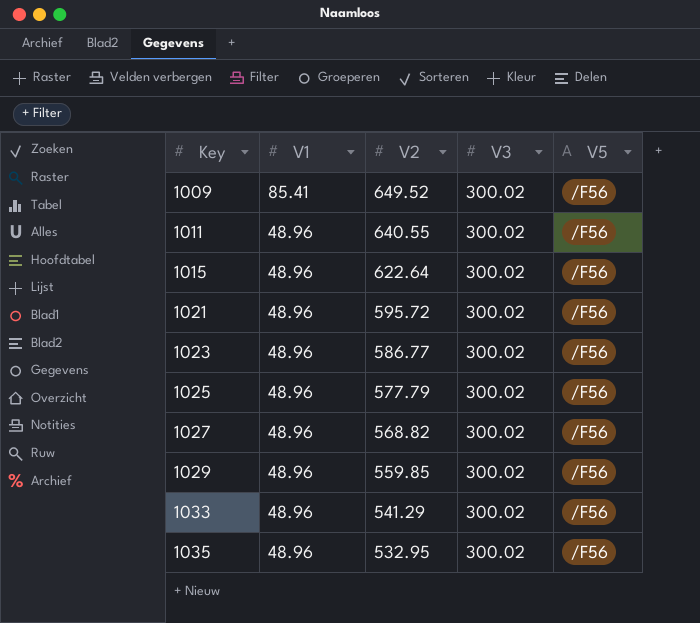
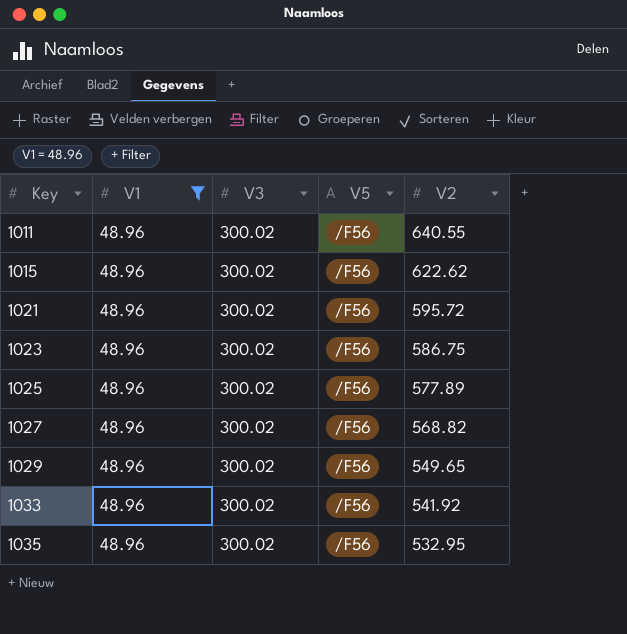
filter: none -> V1 = 48.96
column V2 | position: 3 -> 5
1015 | V2: 622.64 -> 622.62
1023 | V2: 586.77 -> 586.75
1025 | V2: 577.79 -> 577.89
1029 | V2: 559.85 -> 549.65
1033 | V2: 541.29 -> 541.92

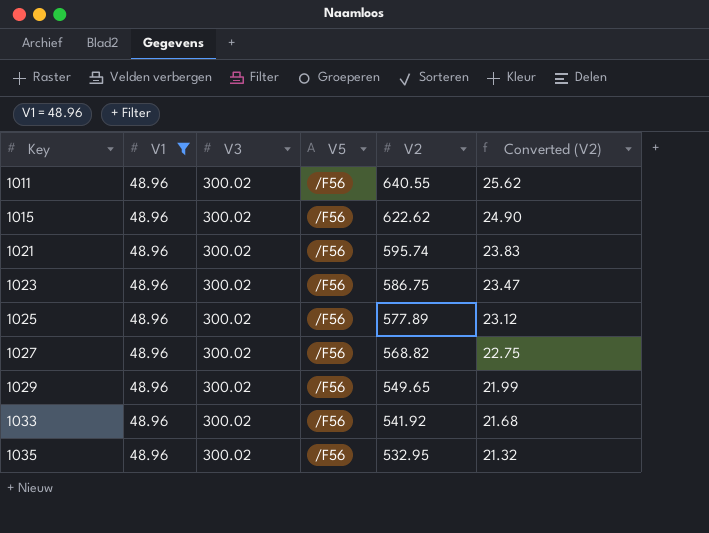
column Converted (V2) | formula: none -> [V2] * 0.04
1021 | V2: 595.72 -> 595.74

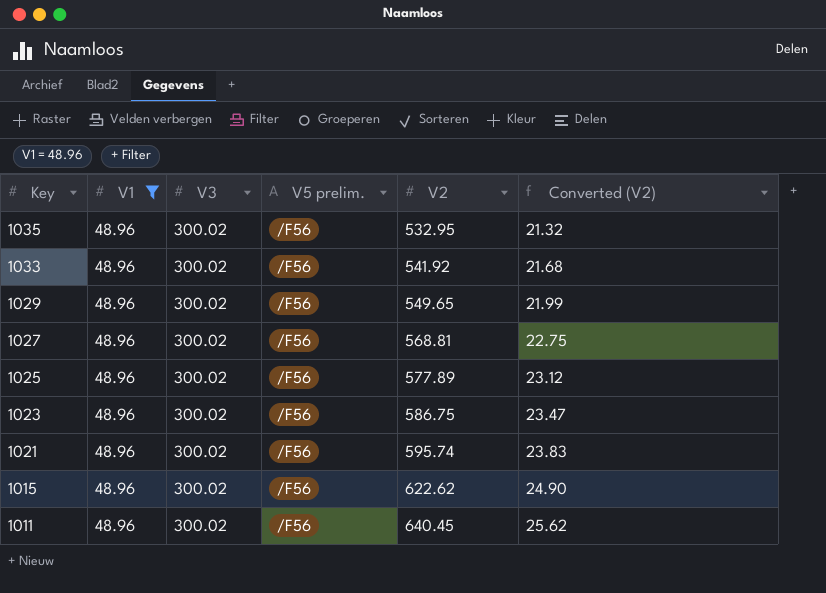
row order: Key ascending -> Key descending
column name: V5 -> V5 prelim.
1027 | V2: 568.82 -> 568.81
1011 | V2: 640.55 -> 640.45

